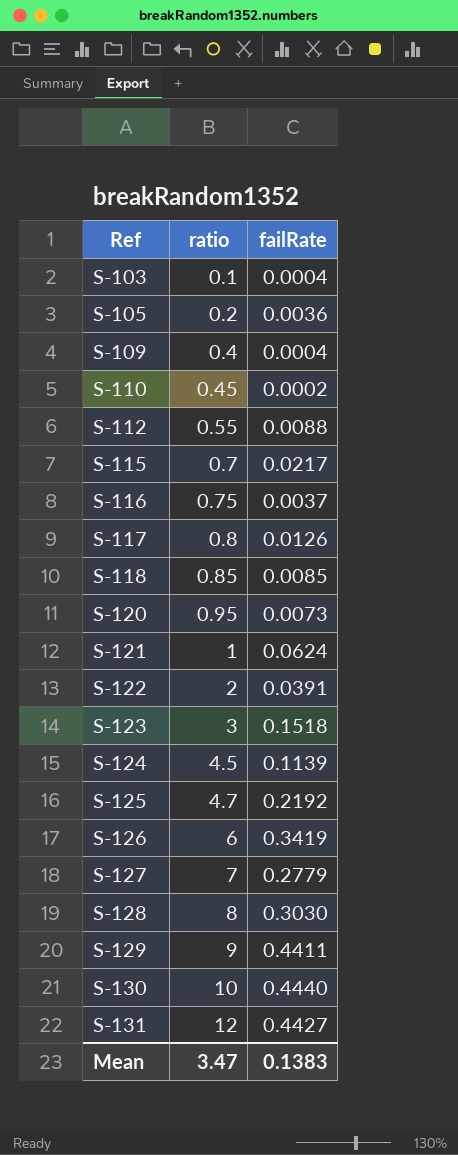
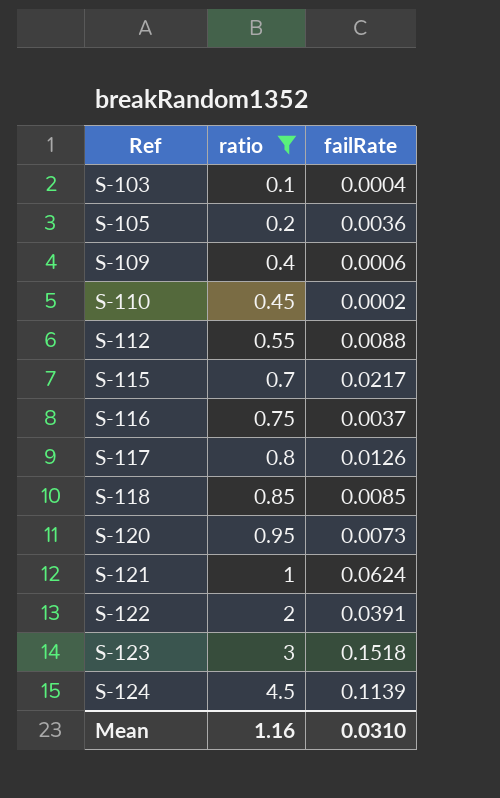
filter: none -> ratio <= 4.5
S-109 | failRate: 0.0004 -> 0.0006
Mean | ratio: 3.47 -> 1.16
Mean | failRate: 0.1383 -> 0.0310

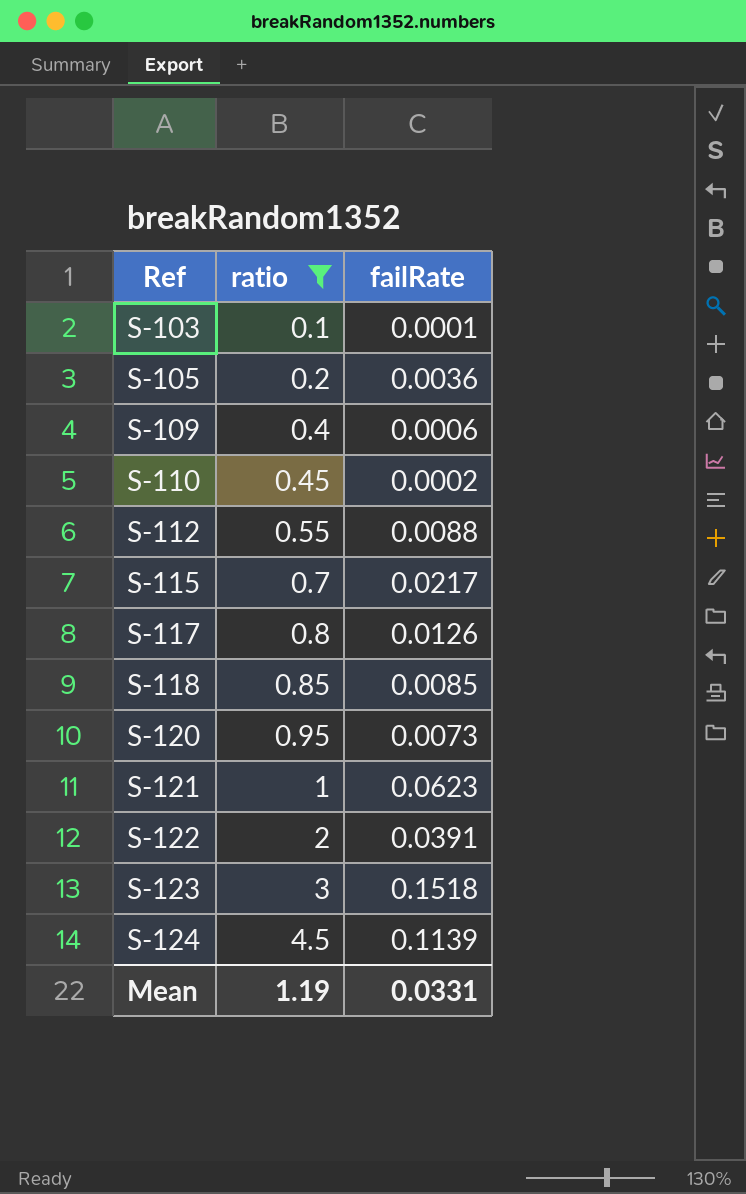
row S-116: 0.75 | 0.0037 -> none
S-103 | failRate: 0.0004 -> 0.0001
S-121 | failRate: 0.0624 -> 0.0623
Mean | ratio: 1.16 -> 1.19
Mean | failRate: 0.0310 -> 0.0331

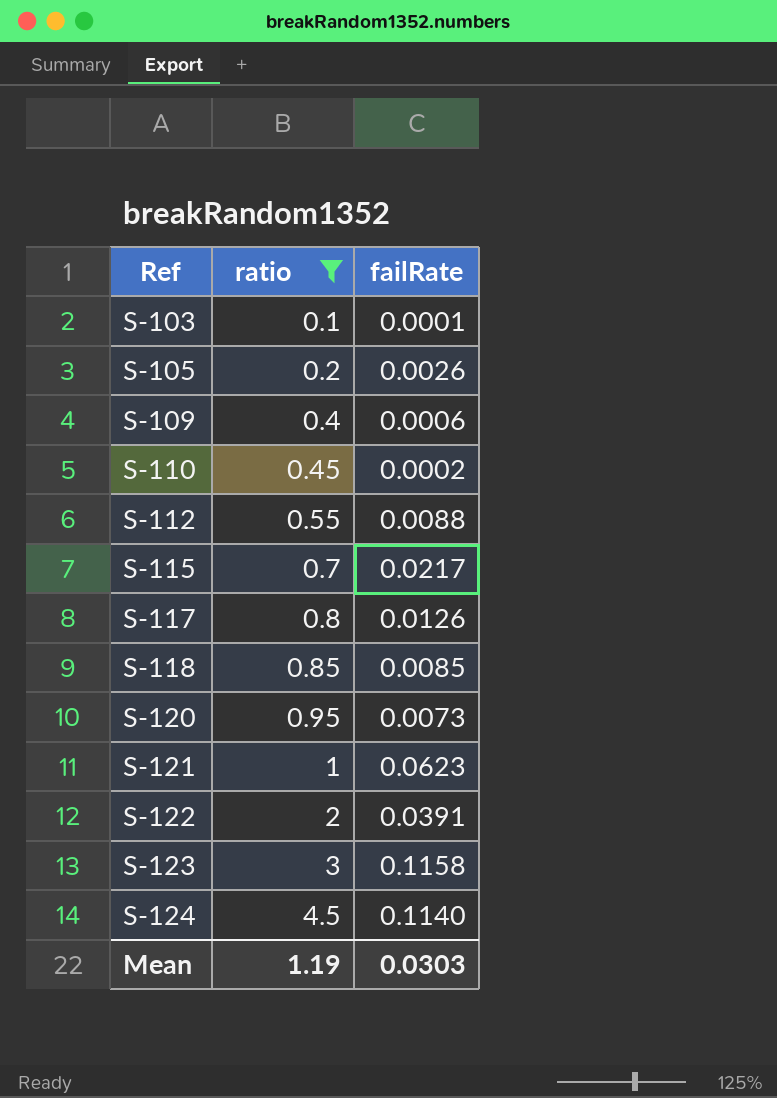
S-105 | failRate: 0.0036 -> 0.0026
S-123 | failRate: 0.1518 -> 0.1158
S-124 | failRate: 0.1139 -> 0.1140
Mean | failRate: 0.0331 -> 0.0303

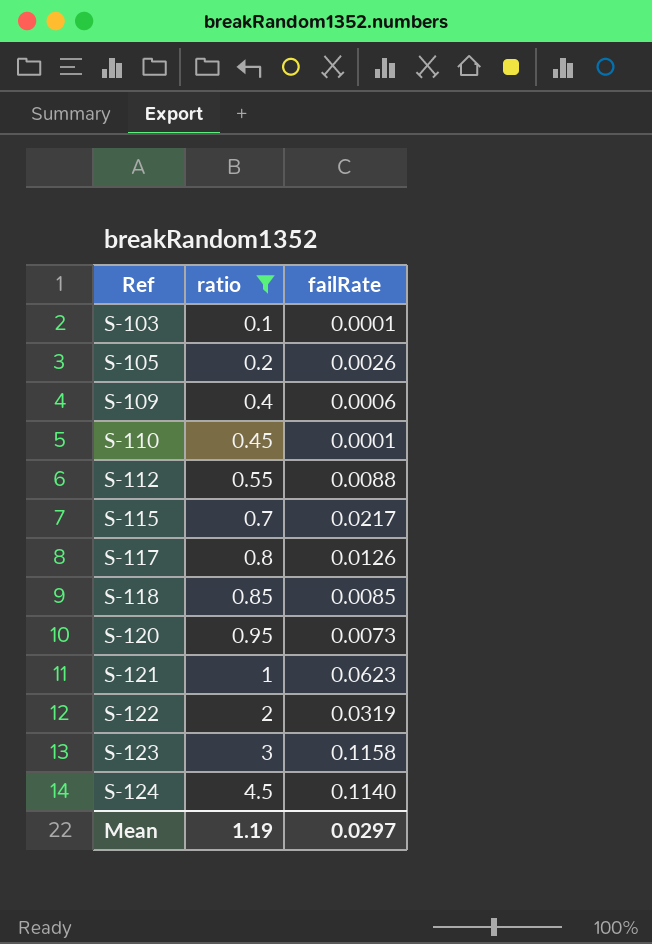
S-110 | failRate: 0.0002 -> 0.0001
S-122 | failRate: 0.0391 -> 0.0319
Mean | failRate: 0.0303 -> 0.0297

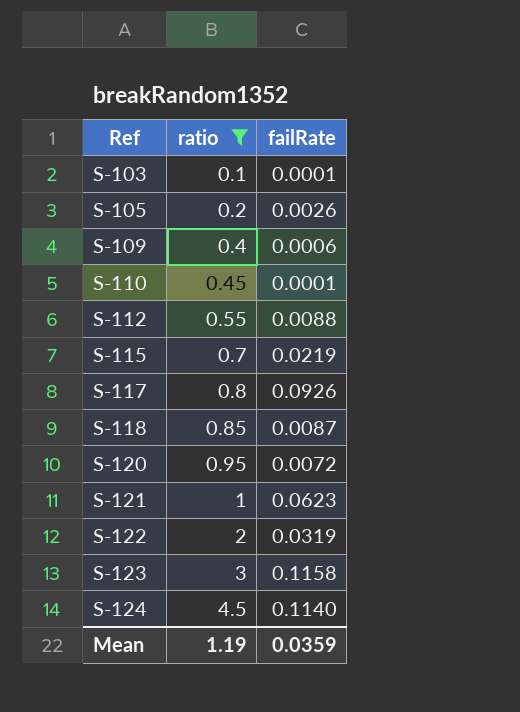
S-115 | failRate: 0.0217 -> 0.0219
S-117 | failRate: 0.0126 -> 0.0926
S-118 | failRate: 0.0085 -> 0.0087
S-120 | failRate: 0.0073 -> 0.0072
Mean | failRate: 0.0297 -> 0.0359

